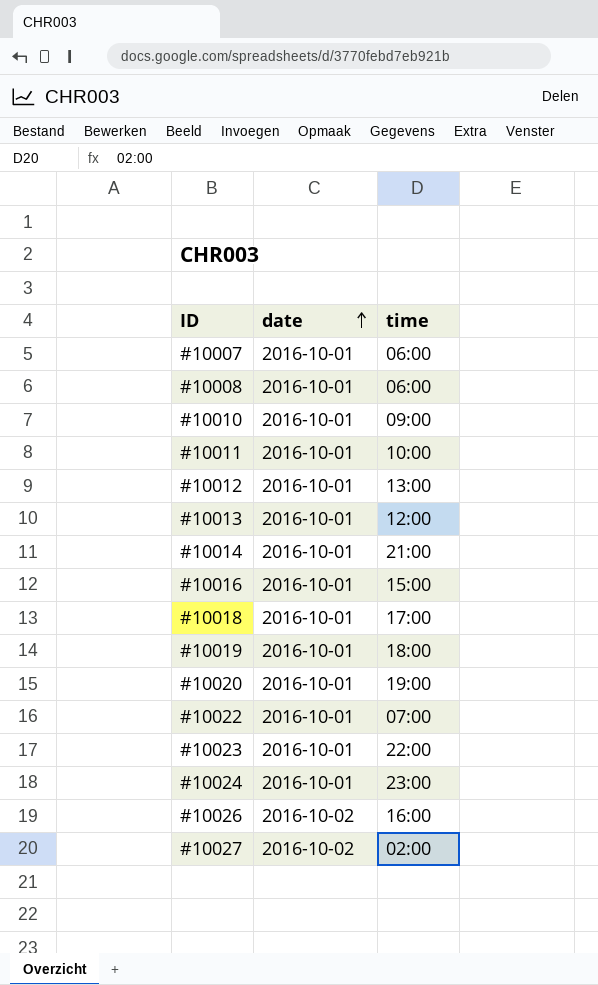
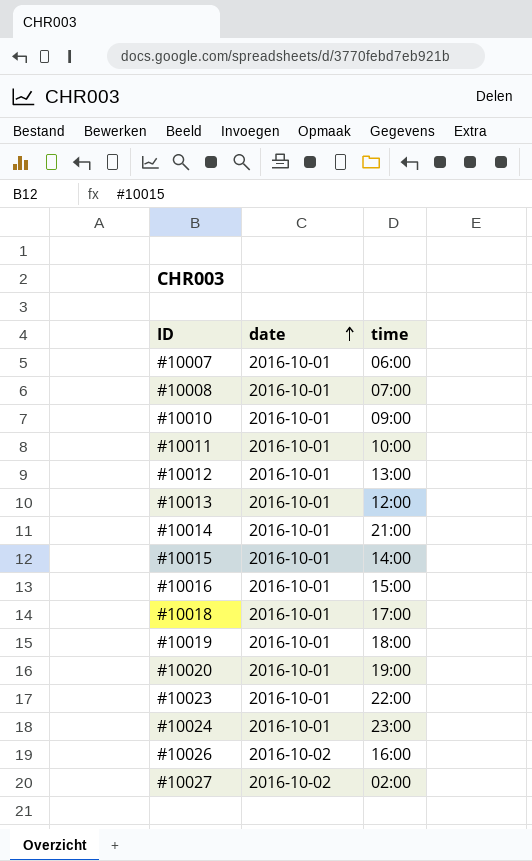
row #10022: 2016-10-01 | 07:00 -> none
#10008 | time: 06:00 -> 07:00
row #10015: none -> 2016-10-01 | 14:00

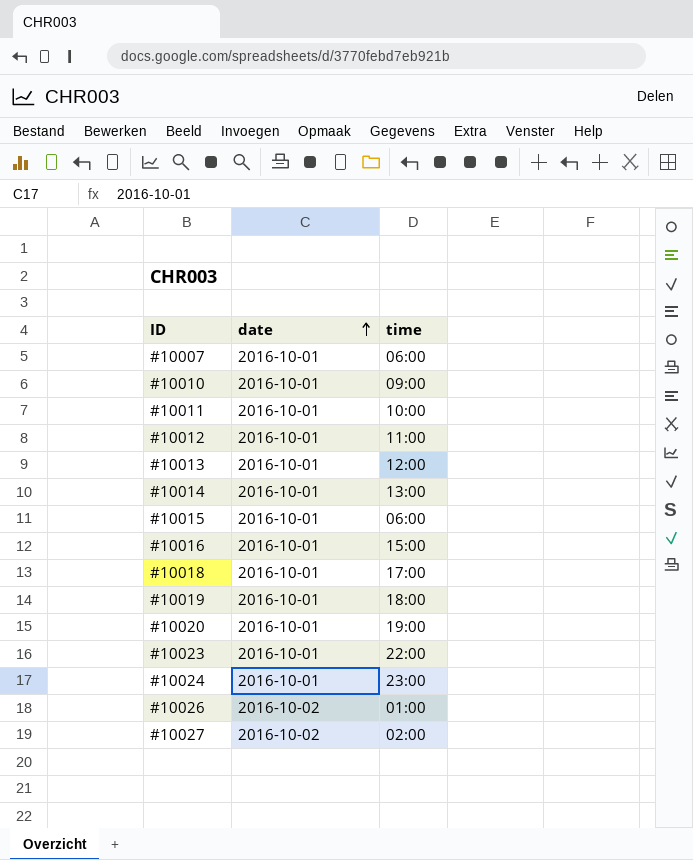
row #10008: 2016-10-01 | 07:00 -> none
#10012 | time: 13:00 -> 11:00
#10014 | time: 21:00 -> 13:00
#10015 | time: 14:00 -> 06:00
#10026 | time: 16:00 -> 01:00

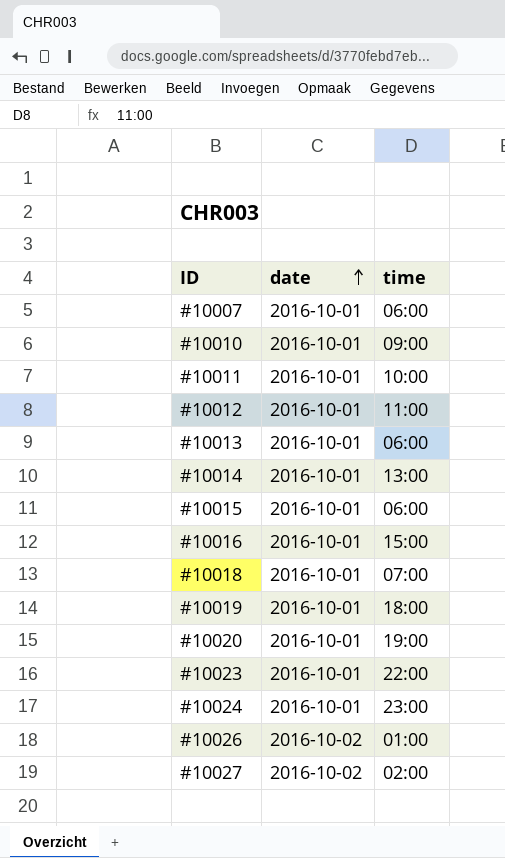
#10013 | time: 12:00 -> 06:00
#10018 | time: 17:00 -> 07:00

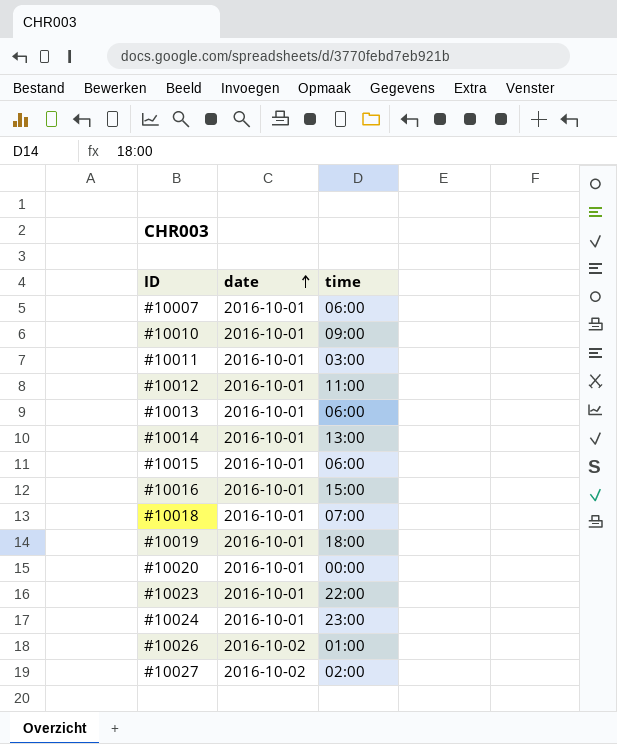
#10011 | time: 10:00 -> 03:00
#10020 | time: 19:00 -> 00:00

